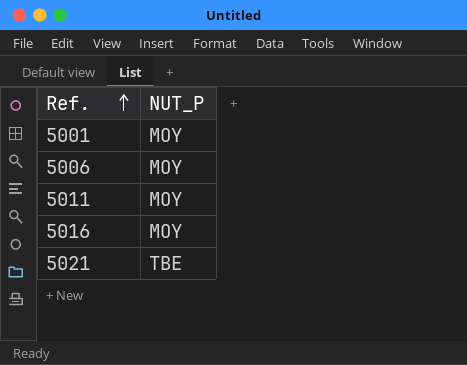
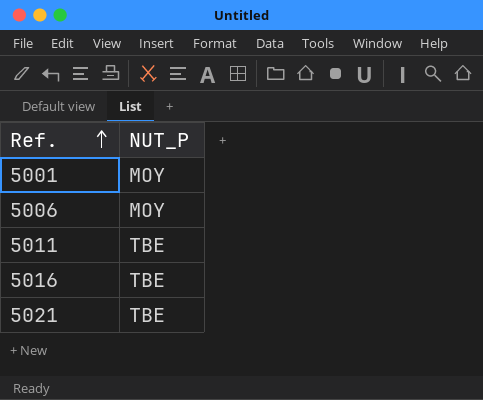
5011 | NUT_P: MOY -> TBE
5016 | NUT_P: MOY -> TBE

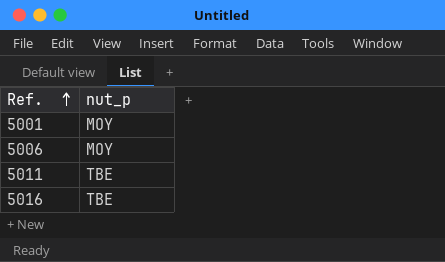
column name: NUT_P -> nut_p
row 5021: TBE -> none

